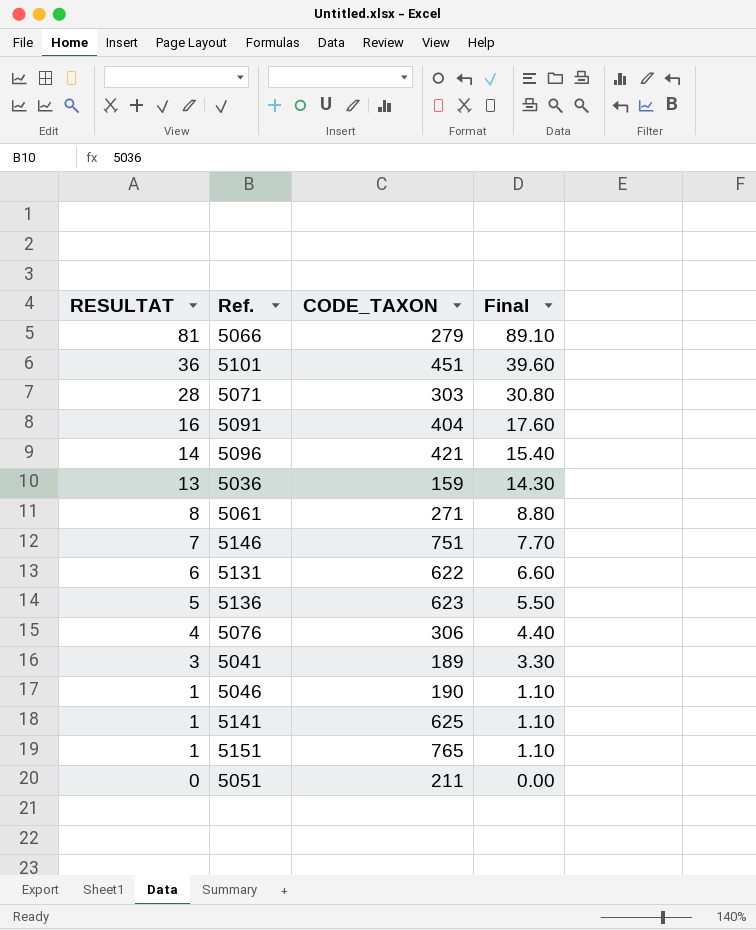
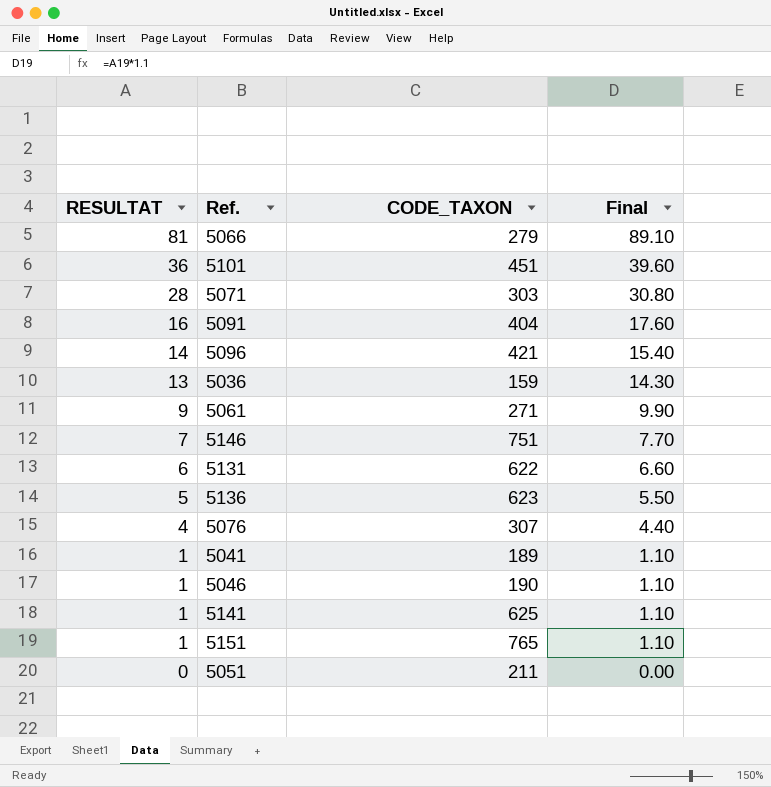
5061 | RESULTAT: 8 -> 9
5061 | Final: 8.80 -> 9.90
5076 | CODE_TAXON: 306 -> 307
5041 | RESULTAT: 3 -> 1
5041 | Final: 3.30 -> 1.10

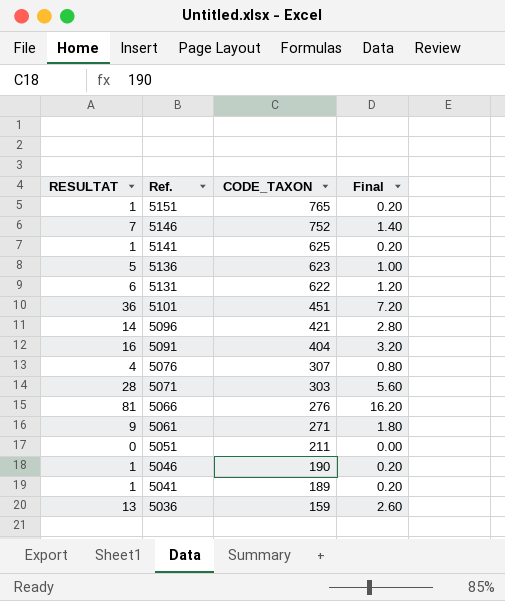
row order: RESULTAT descending -> Ref. descending
column Final | formula: [RESULTAT] * 1.1 -> [RESULTAT] * 0.2
5146 | CODE_TAXON: 751 -> 752
5066 | CODE_TAXON: 279 -> 276

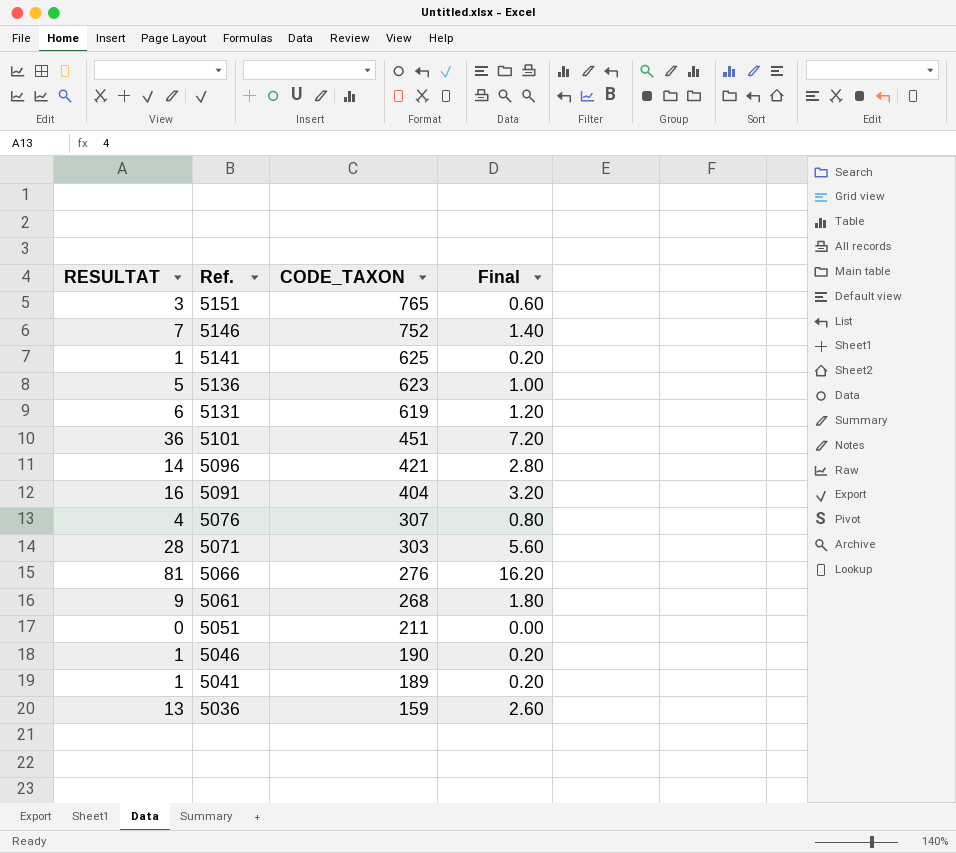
5151 | RESULTAT: 1 -> 3
5151 | Final: 0.20 -> 0.60
5131 | CODE_TAXON: 622 -> 619
5061 | CODE_TAXON: 271 -> 268

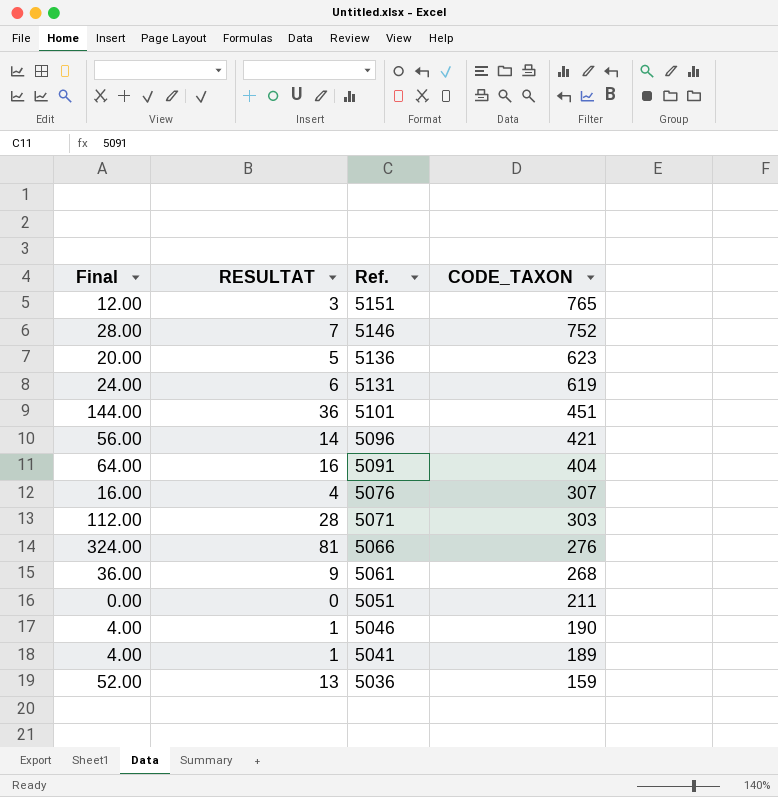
column Final | formula: [RESULTAT] * 0.2 -> [RESULTAT] * 4
column Final | position: 4 -> 1
row 5141: 1 | 625 | 0.20 -> none

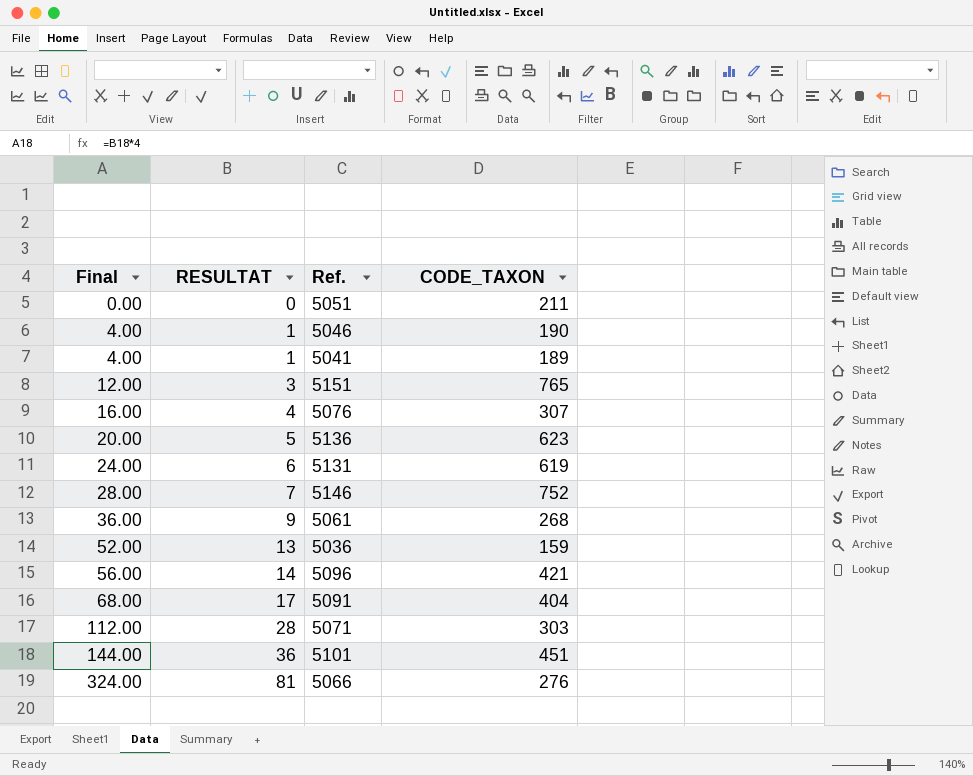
row order: Ref. descending -> Final ascending
5091 | Final: 64.00 -> 68.00
5091 | RESULTAT: 16 -> 17

